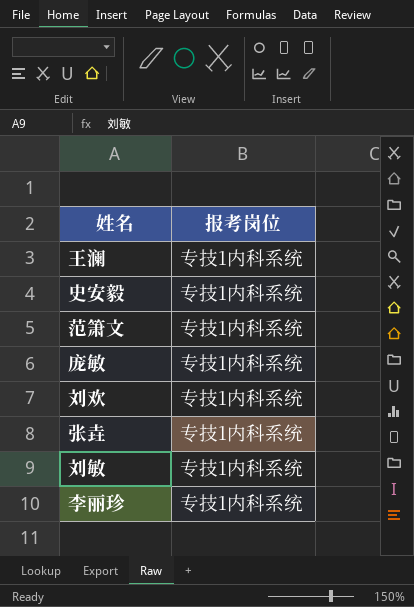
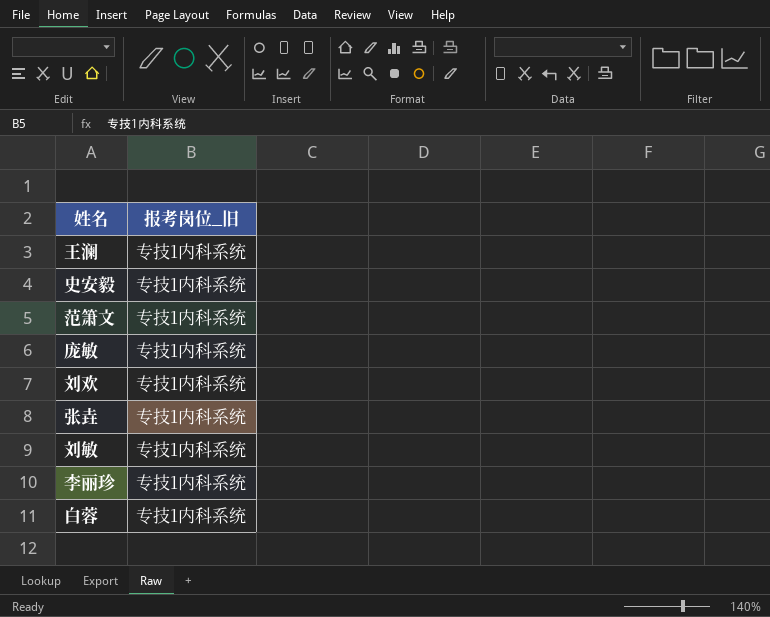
column name: 报考岗位 -> 报考岗位_旧
row 白蓉: none -> 专技1内科系统

